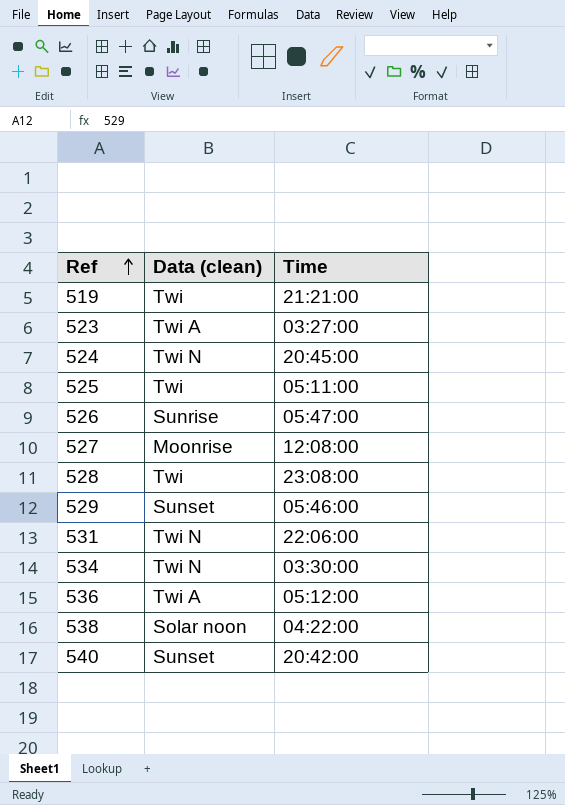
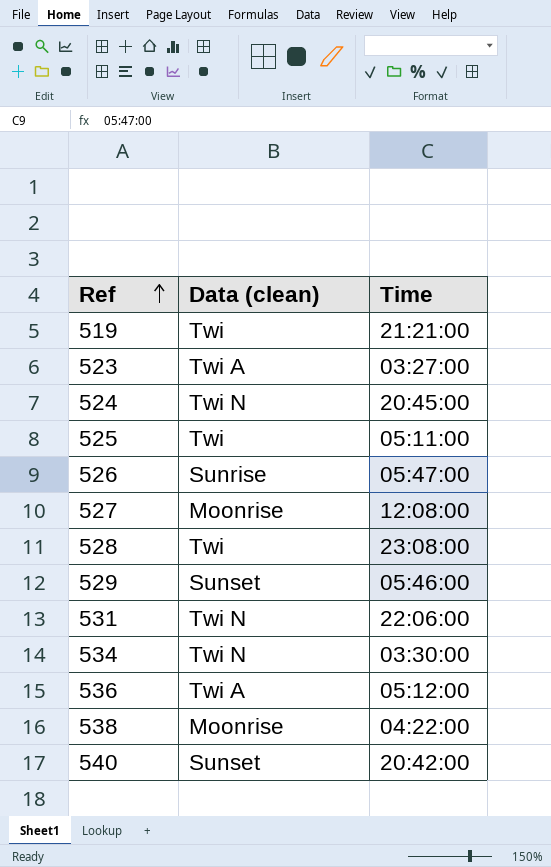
538 | Data (clean): Solar noon -> Moonrise

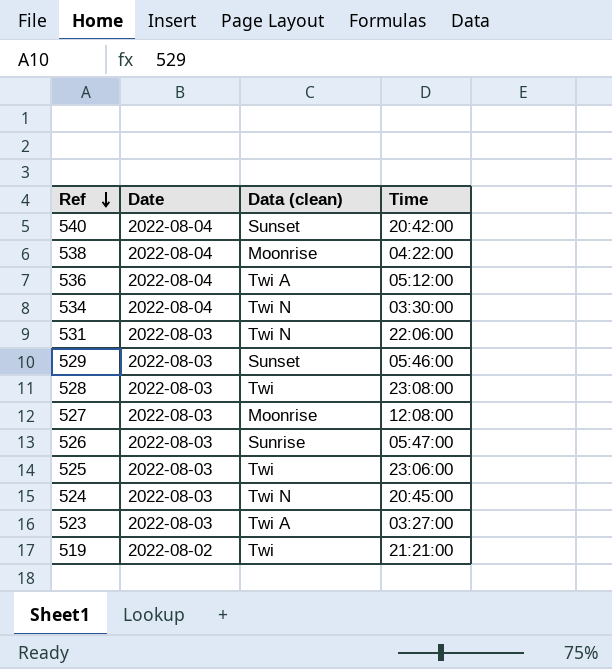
row order: Ref ascending -> Ref descending
column Date | position: none -> 2
525 | Time: 05:11:00 -> 23:06:00

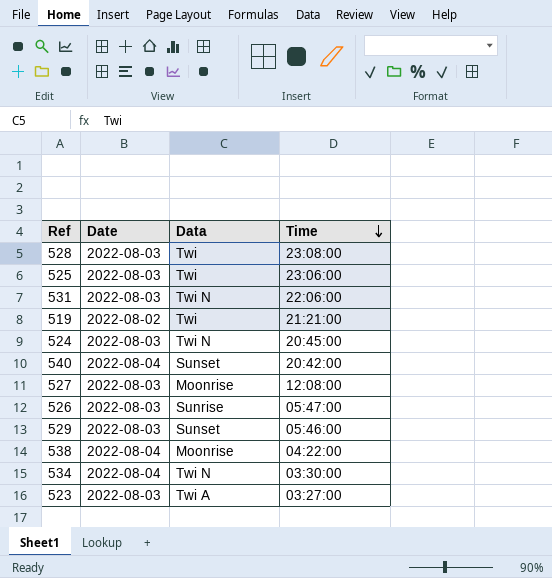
row order: Ref descending -> Time descending
column name: Data (clean) -> Data
row 536: 2022-08-04 | Twi A | 05:12:00 -> none

